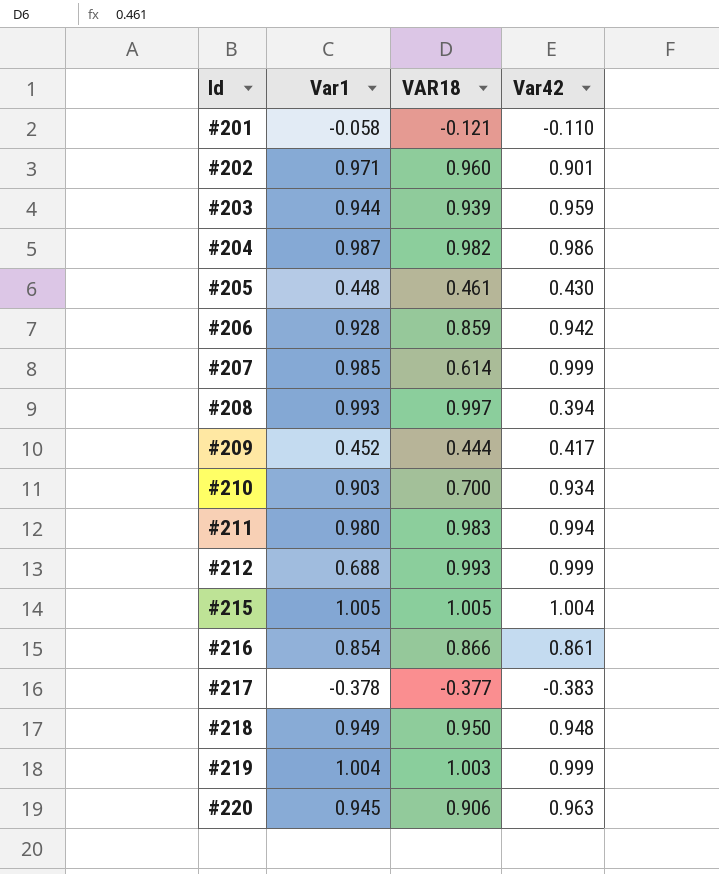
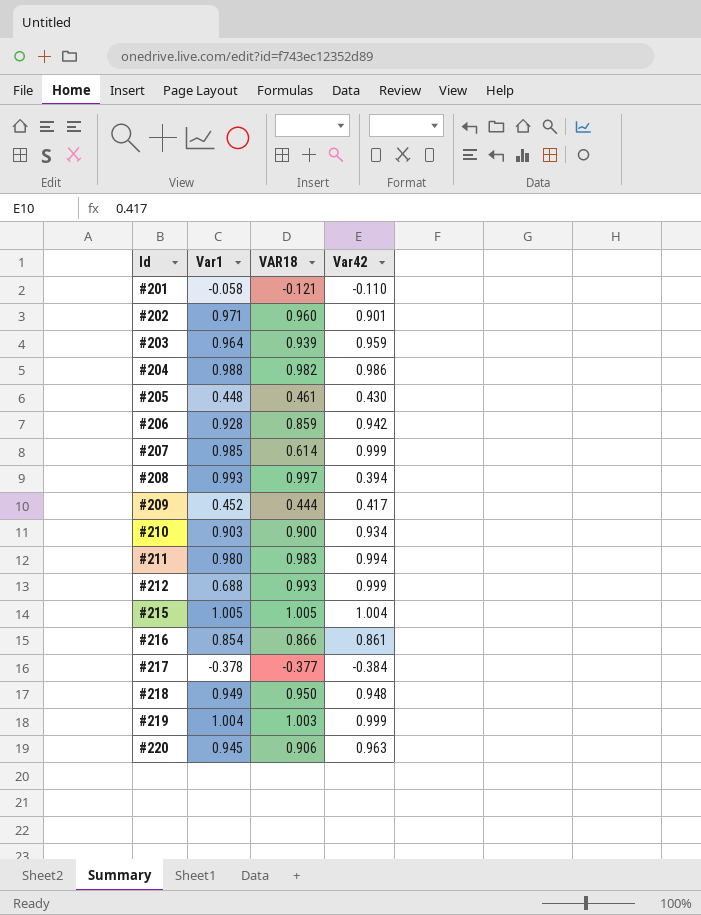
#203 | Var1: 0.944 -> 0.964
#204 | Var1: 0.987 -> 0.988
#210 | VAR18: 0.700 -> 0.900
#217 | Var42: -0.383 -> -0.384

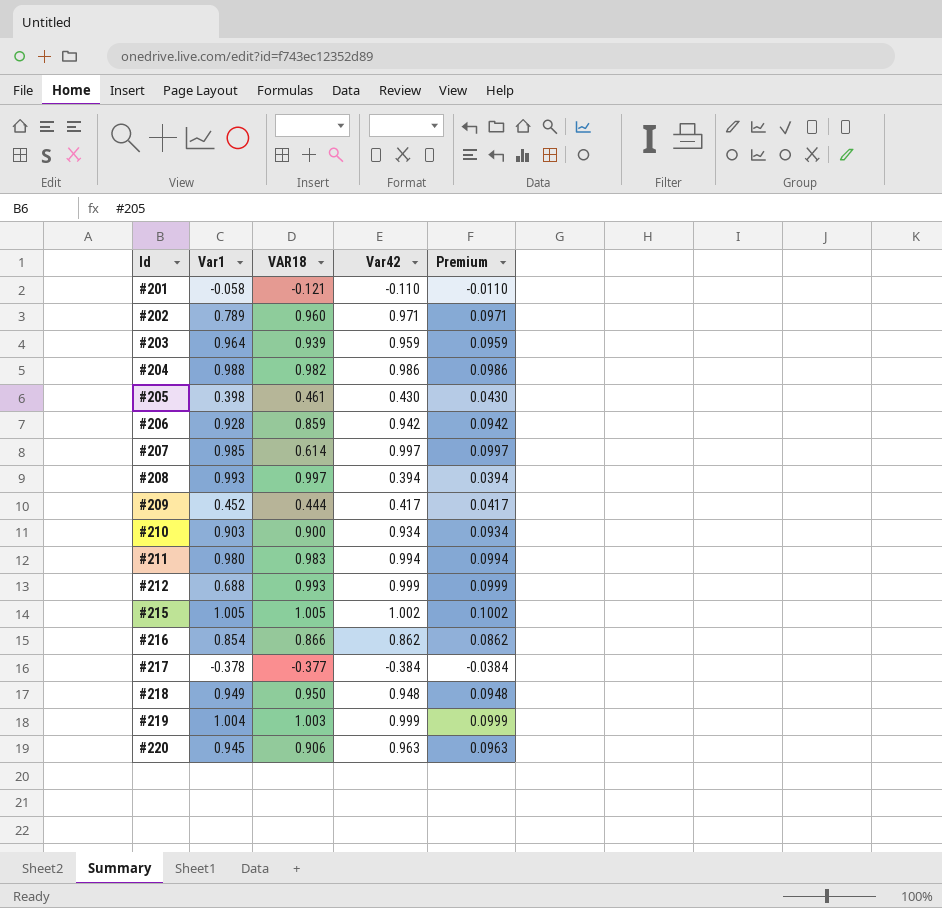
column Premium | formula: none -> [Var42] * 0.1
#202 | Var1: 0.971 -> 0.789
#202 | Var42: 0.901 -> 0.971
#205 | Var1: 0.448 -> 0.398
#207 | Var42: 0.999 -> 0.997
#215 | Var42: 1.004 -> 1.002
#216 | Var42: 0.861 -> 0.862

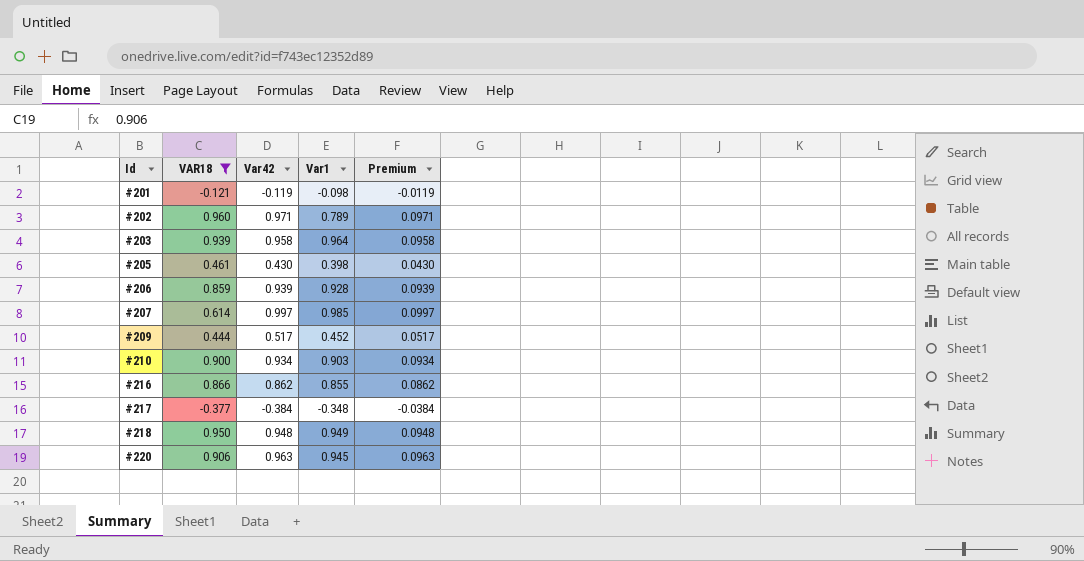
filter: none -> VAR18 <= 0.960
column Var1 | position: 2 -> 4
#201 | Var42: -0.110 -> -0.119
#201 | Var1: -0.058 -> -0.098
#201 | Premium: -0.0110 -> -0.0119
#203 | Var42: 0.959 -> 0.958
#203 | Premium: 0.0959 -> 0.0958
#206 | Var42: 0.942 -> 0.939
#206 | Premium: 0.0942 -> 0.0939
#209 | Var42: 0.417 -> 0.517
#209 | Premium: 0.0417 -> 0.0517
#216 | Var1: 0.854 -> 0.855
#217 | Var1: -0.378 -> -0.348

